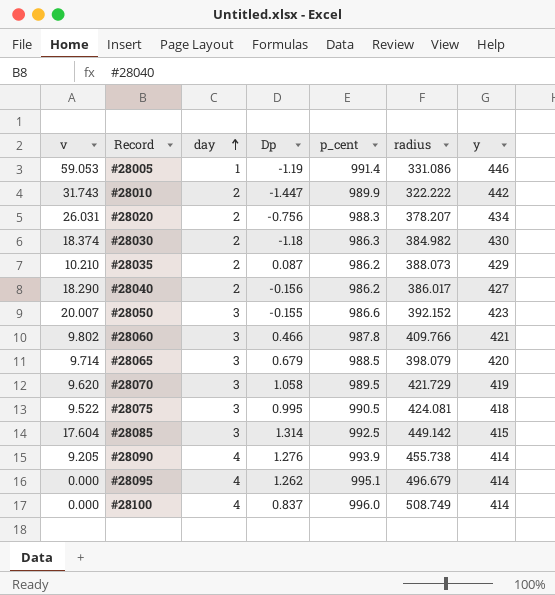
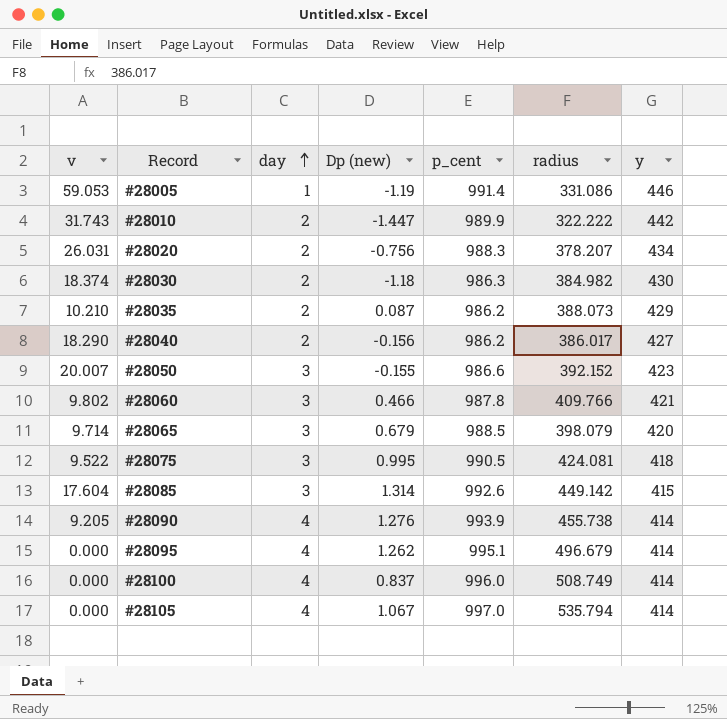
column name: Dp -> Dp (new)
row #28070: 9.620 | 3 | 1.058 | 989.5 | 421.729 | 419 -> none
#28085 | p_cent: 992.5 -> 992.6
row #28105: none -> 0.000 | 4 | 1.067 | 997.0 | 535.794 | 414

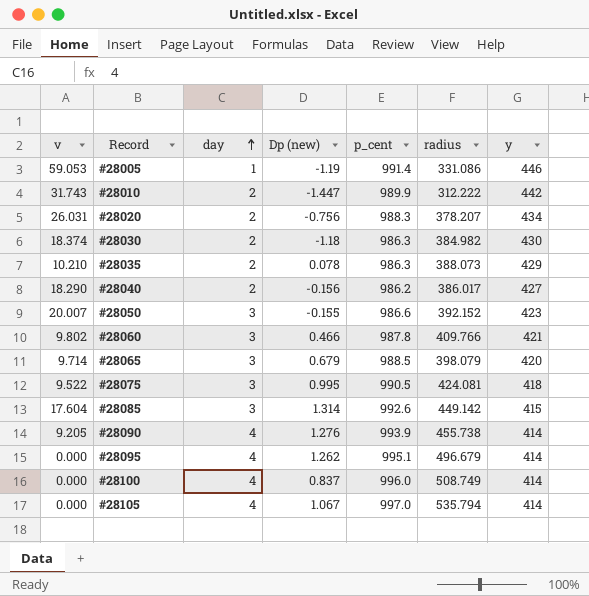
#28010 | radius: 322.222 -> 312.222
#28035 | Dp (new): 0.087 -> 0.078
#28035 | p_cent: 986.2 -> 986.3

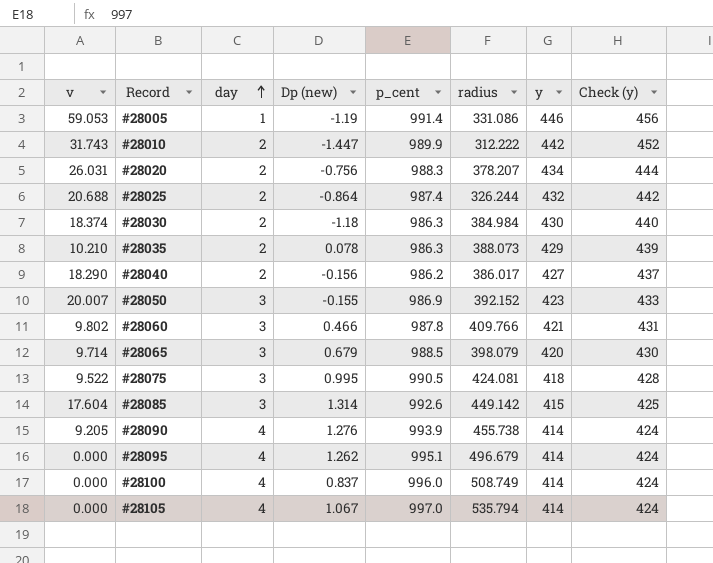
column Check (y) | formula: none -> [y] + 10
row #28025: none -> 20.688 | 2 | -0.864 | 987.4 | 326.244 | 432 | 442
#28030 | radius: 384.982 -> 384.984
#28050 | p_cent: 986.6 -> 986.9

